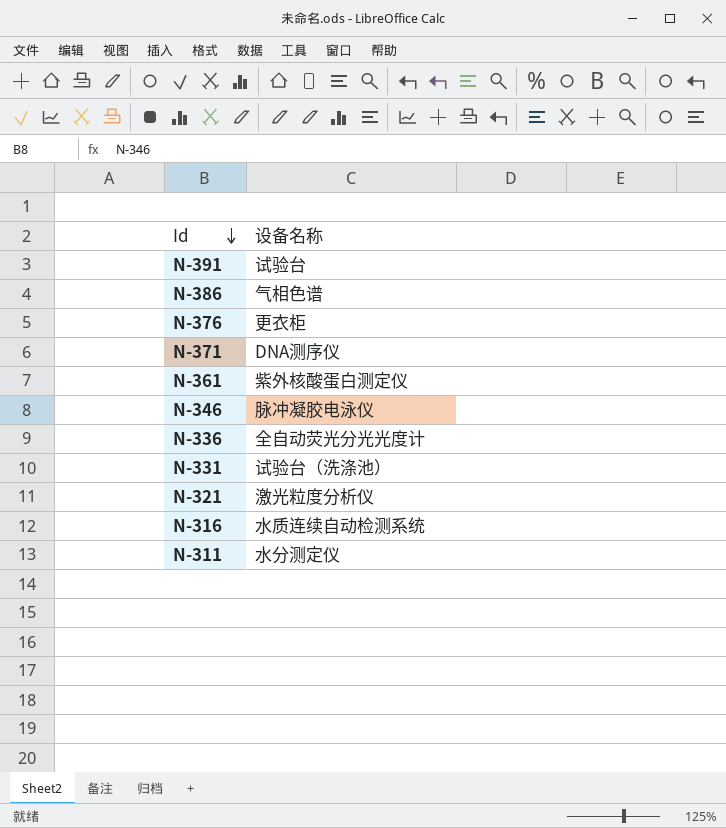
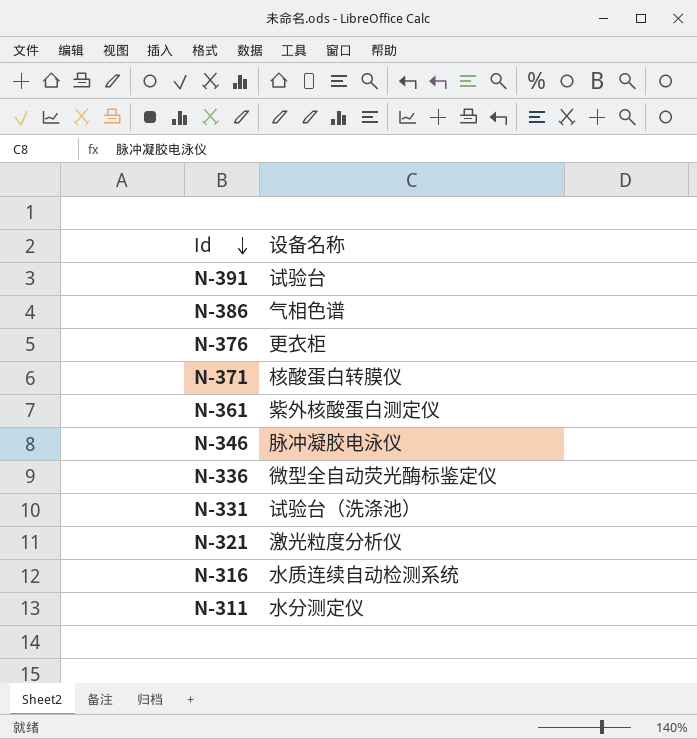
N-371 | 设备名称: DNA测序仪 -> 核酸蛋白转膜仪
N-336 | 设备名称: 全自动荧光分光光度计 -> 微型全自动荧光酶标鉴定仪

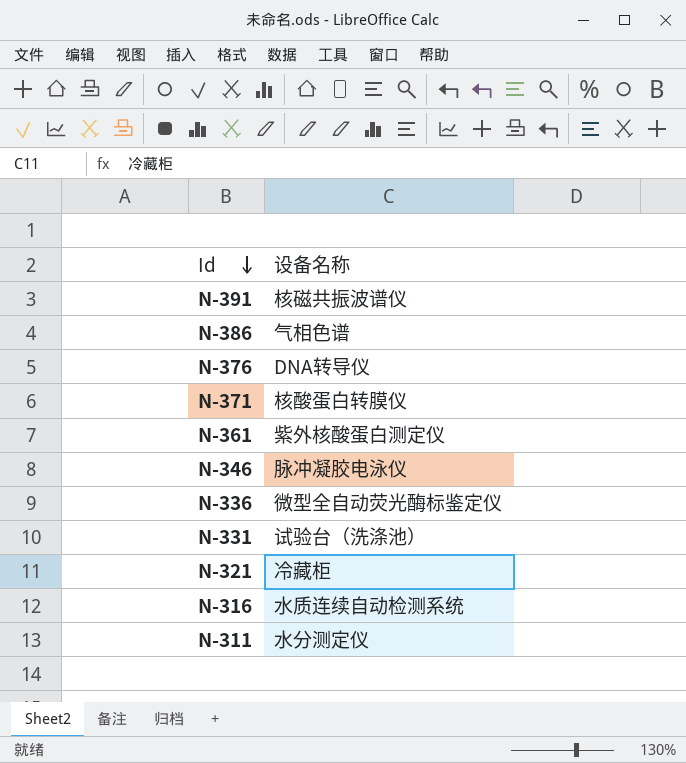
N-391 | 设备名称: 试验台 -> 核磁共振波谱仪
N-376 | 设备名称: 更衣柜 -> DNA转导仪
N-321 | 设备名称: 激光粒度分析仪 -> 冷藏柜

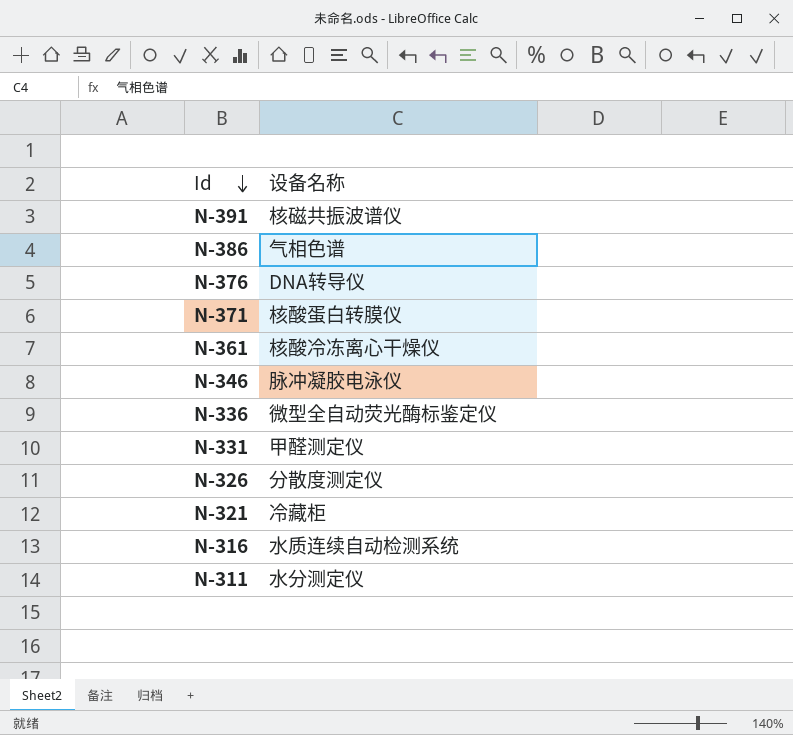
N-361 | 设备名称: 紫外核酸蛋白测定仪 -> 核酸冷冻离心干燥仪
N-331 | 设备名称: 试验台（洗涤池） -> 甲醛测定仪
row N-326: none -> 分散度测定仪

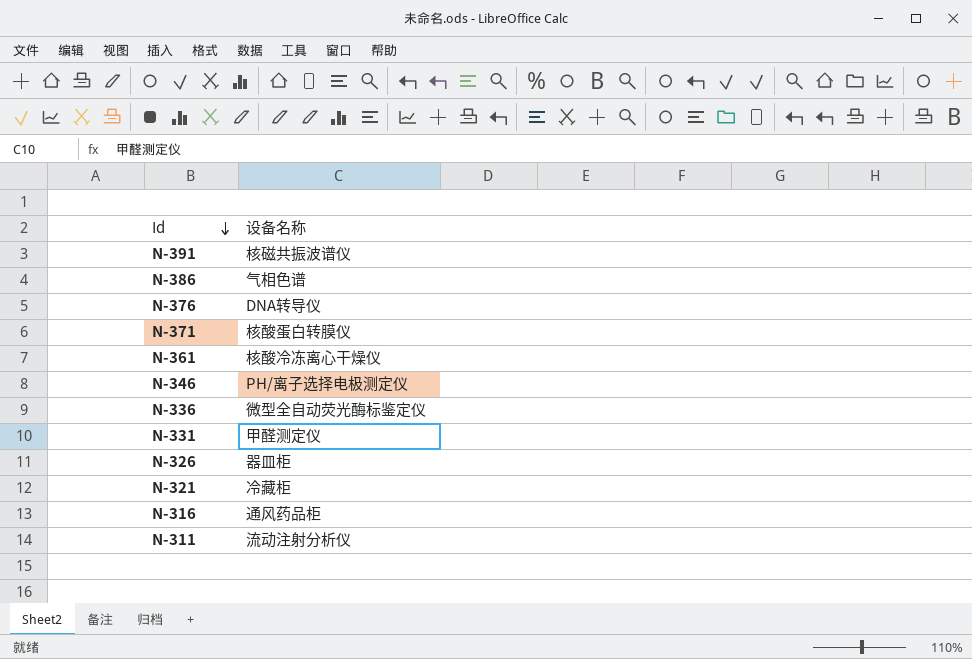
N-346 | 设备名称: 脉冲凝胶电泳仪 -> PH/离子选择电极测定仪
N-326 | 设备名称: 分散度测定仪 -> 器皿柜
N-316 | 设备名称: 水质连续自动检测系统 -> 通风药品柜
N-311 | 设备名称: 水分测定仪 -> 流动注射分析仪

